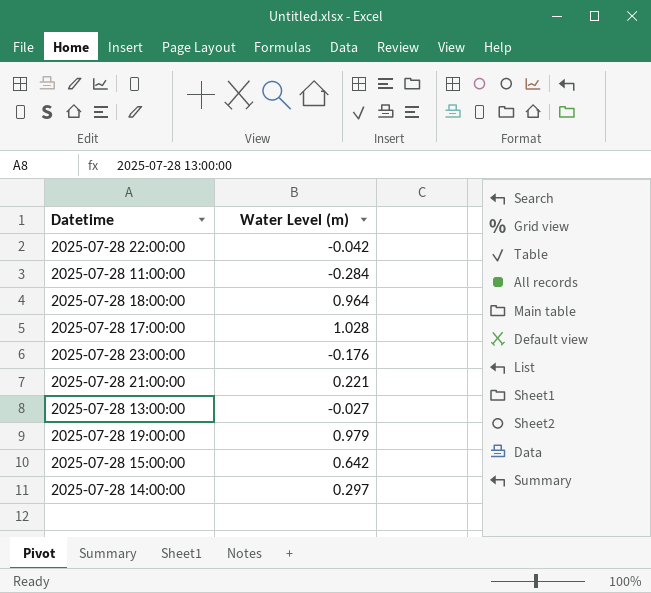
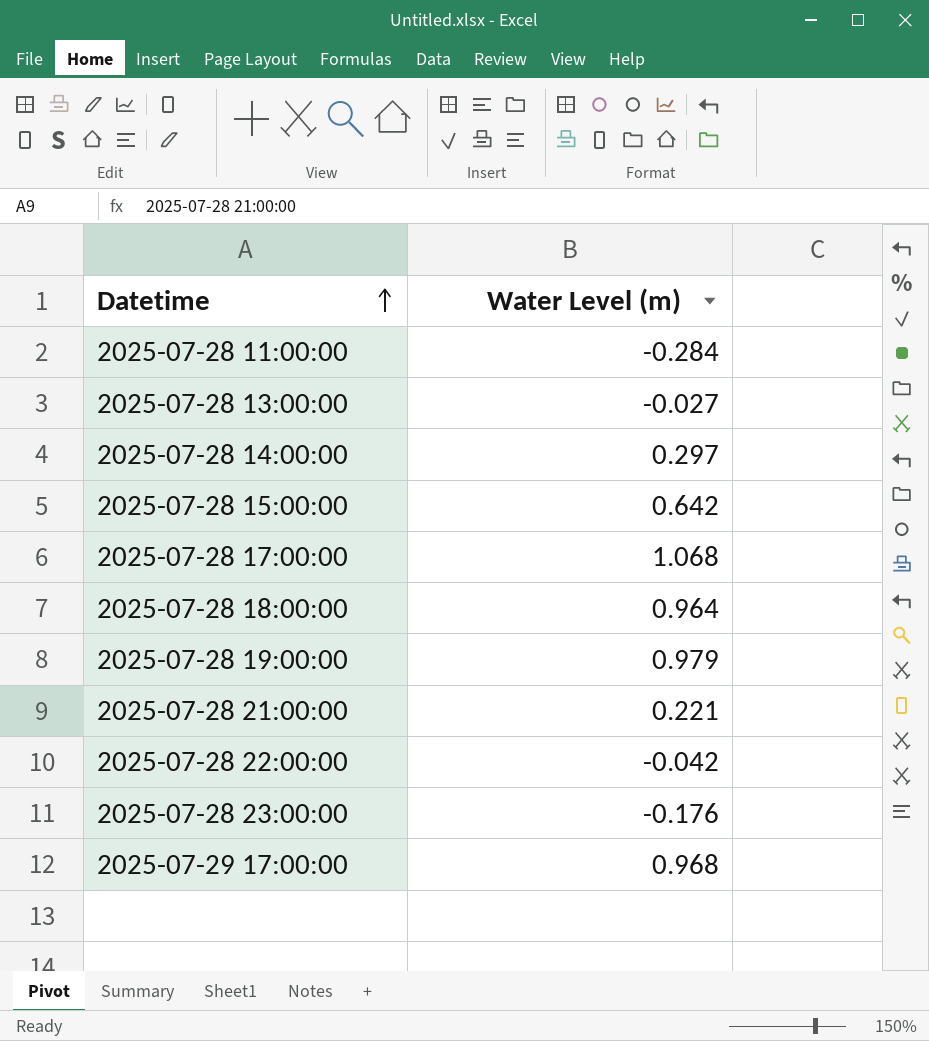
row order: none -> Datetime ascending
2025-07-28 17:00:00 | Water Level (m): 1.028 -> 1.068
row 2025-07-29 17:00:00: none -> 0.968

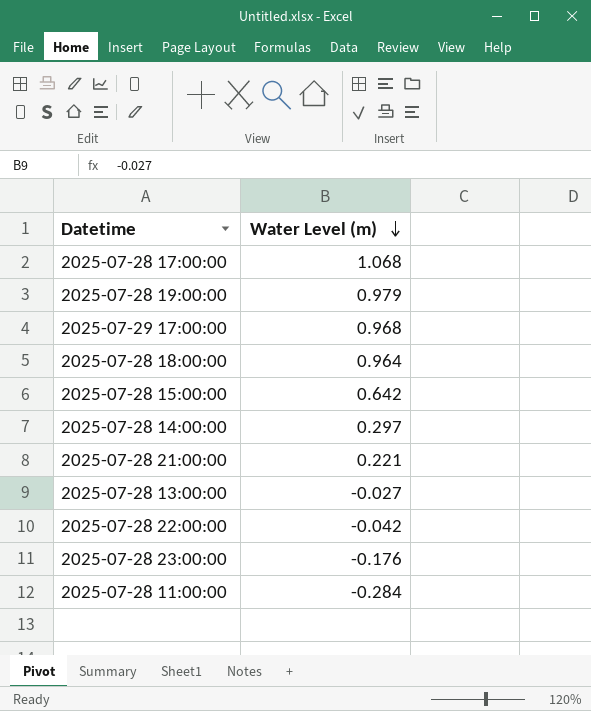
row order: Datetime ascending -> Water Level (m) descending

